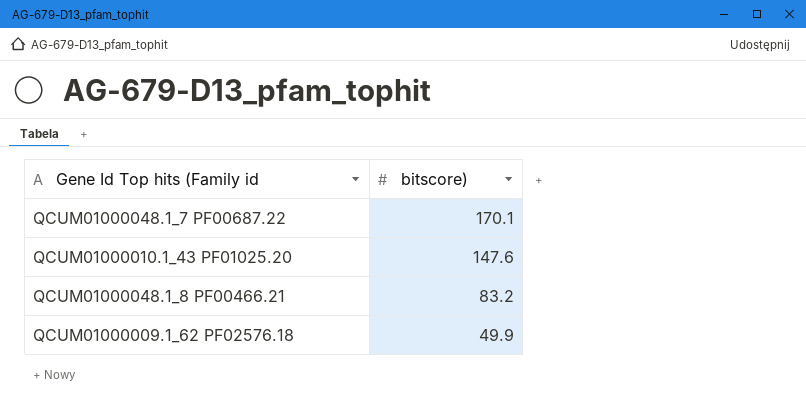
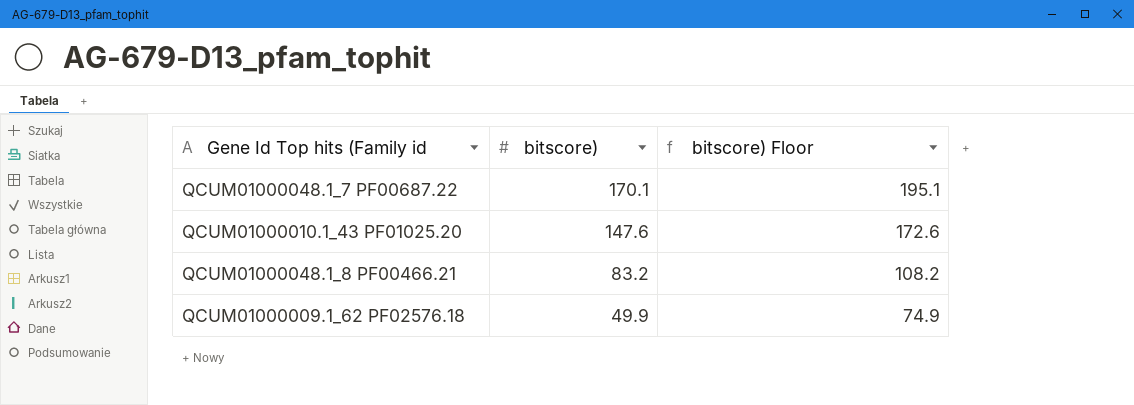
column bitscore) Floor | formula: none -> [bitscore)] + 25

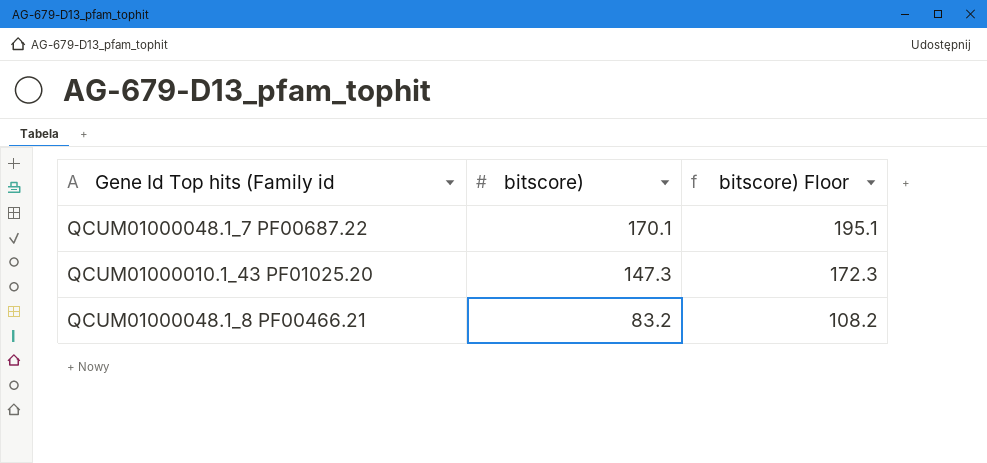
row QCUM01000009.1_62 PF02576.18: 49.9 | 74.9 -> none
QCUM01000010.1_43 PF01025.20 | bitscore): 147.6 -> 147.3
QCUM01000010.1_43 PF01025.20 | bitscore) Floor: 172.6 -> 172.3

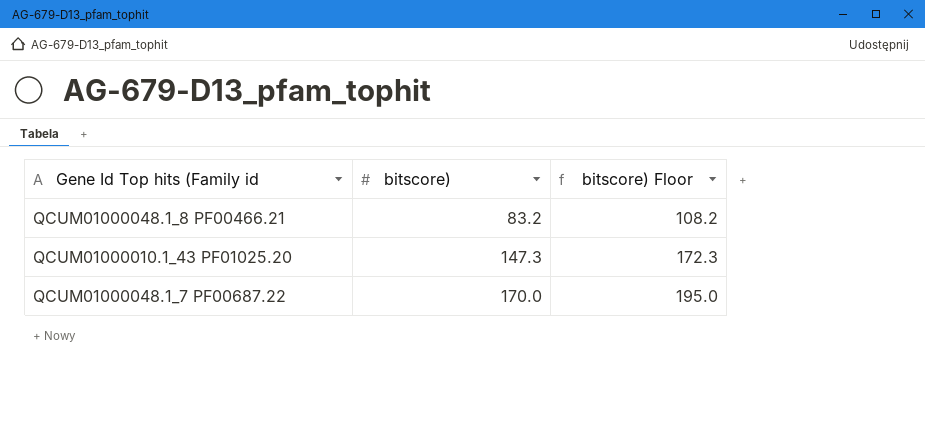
row order: bitscore) descending -> bitscore) ascending
QCUM01000048.1_7 PF00687.22 | bitscore): 170.1 -> 170.0
QCUM01000048.1_7 PF00687.22 | bitscore) Floor: 195.1 -> 195.0

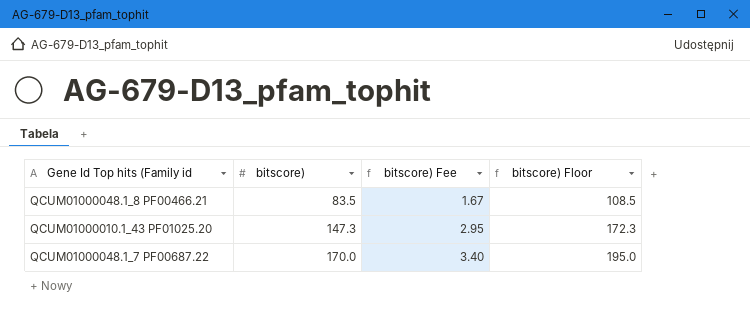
column bitscore) Fee | formula: none -> [bitscore)] * 0.02
QCUM01000048.1_8 PF00466.21 | bitscore): 83.2 -> 83.5
QCUM01000048.1_8 PF00466.21 | bitscore) Floor: 108.2 -> 108.5

